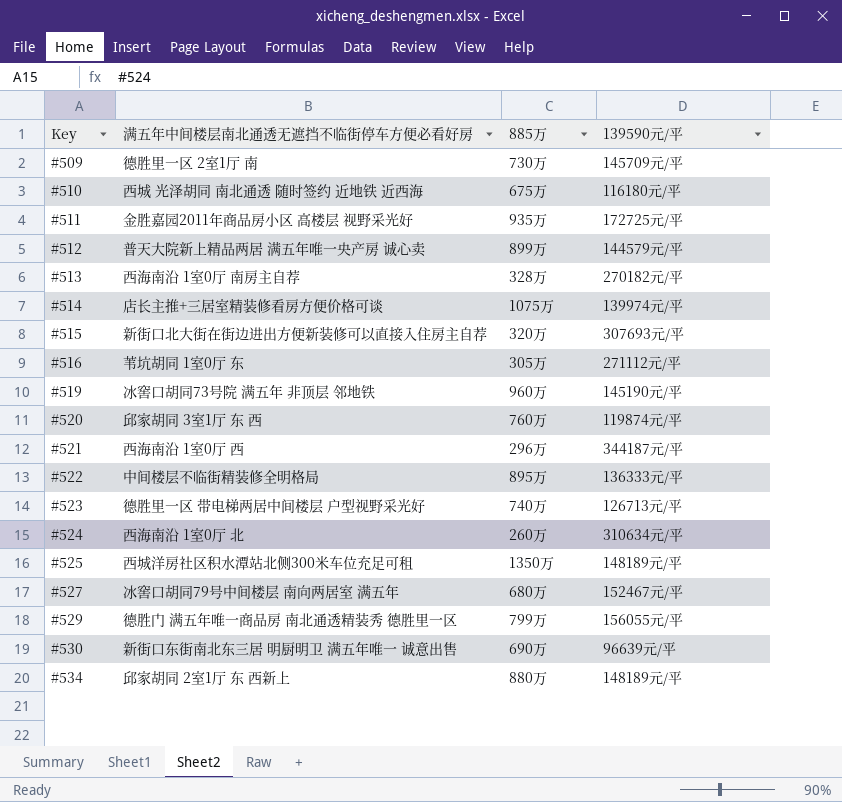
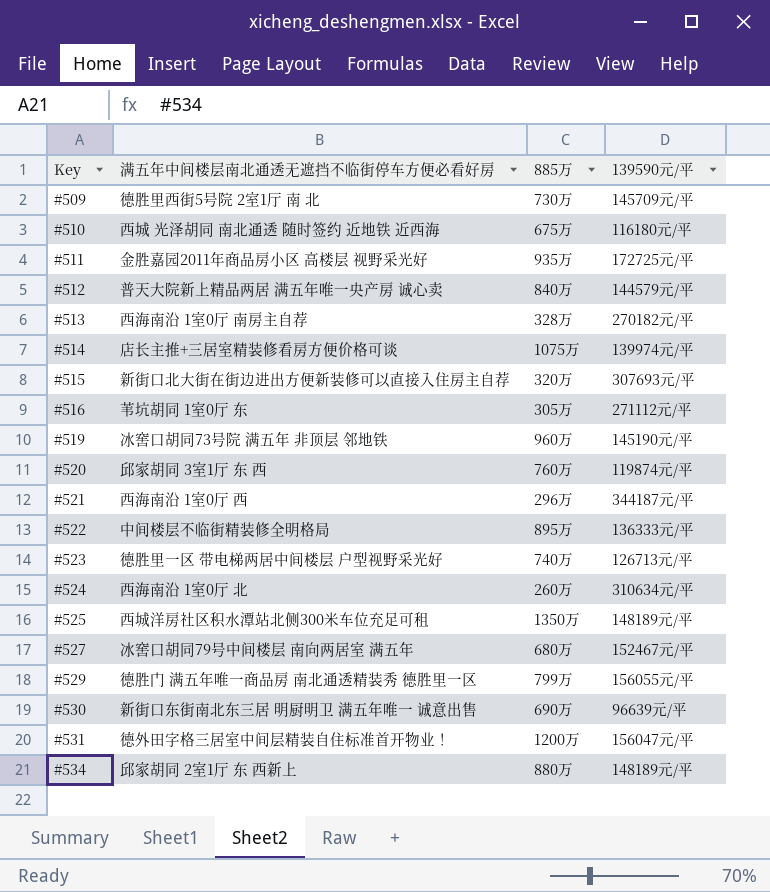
#509 | 满五年中间楼层南北通透无遮挡不临街停车方便必看好房: 德胜里一区 2室1厅 南 -> 德胜里西街5号院 2室1厅 南 北
#512 | 885万: 899万 -> 840万
row #531: none -> 德外田字格三居室中间层精装自住标准首开物业！ | 1200万 | 156047元/平

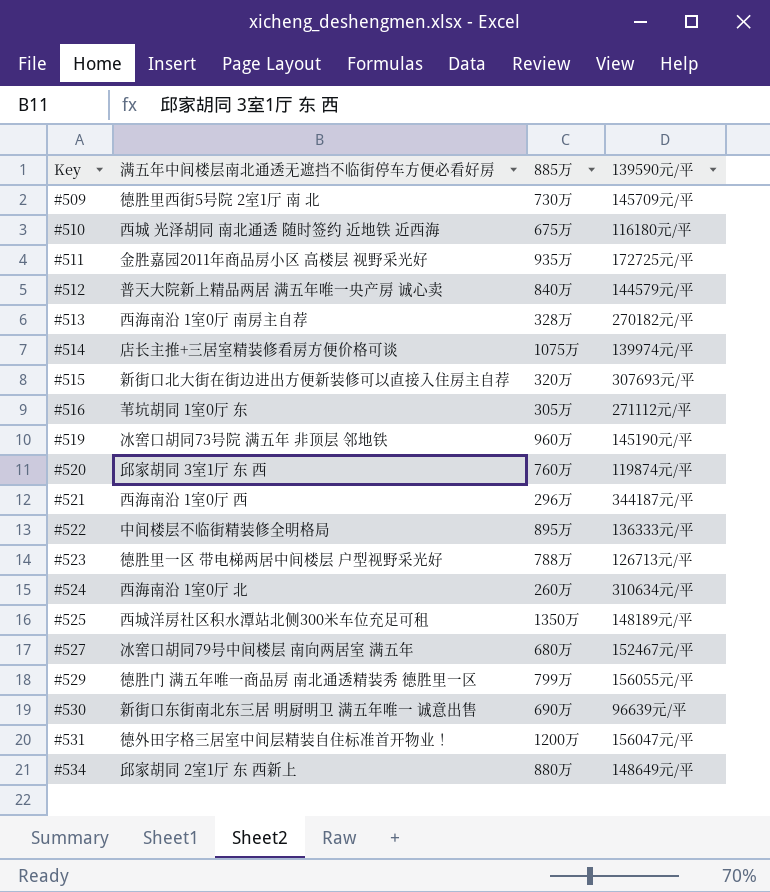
#523 | 885万: 740万 -> 788万
#534 | 139590元/平: 148189元/平 -> 148649元/平

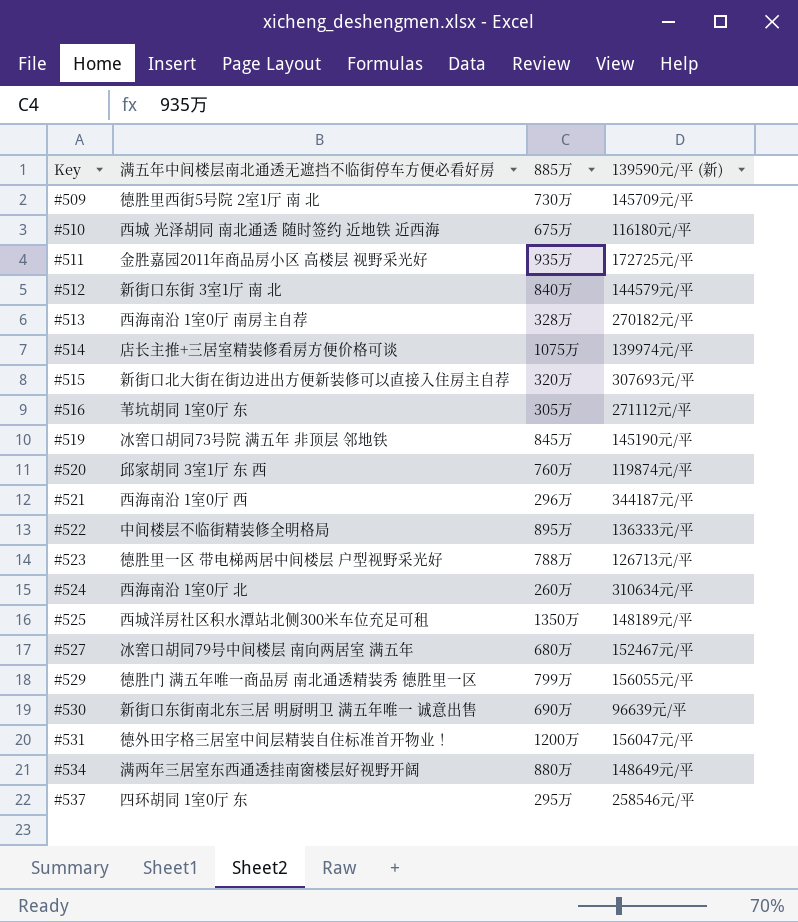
column name: 139590元/平 -> 139590元/平 (新)
#512 | 满五年中间楼层南北通透无遮挡不临街停车方便必看好房: 普天大院新上精品两居 满五年唯一央产房 诚心卖 -> 新街口东街 3室1厅 南 北
#519 | 885万: 960万 -> 845万
#534 | 满五年中间楼层南北通透无遮挡不临街停车方便必看好房: 邱家胡同 2室1厅 东 西新上 -> 满两年三居室东西通透挂南窗楼层好视野开阔
row #537: none -> 四环胡同 1室0厅 东 | 295万 | 258546元/平

